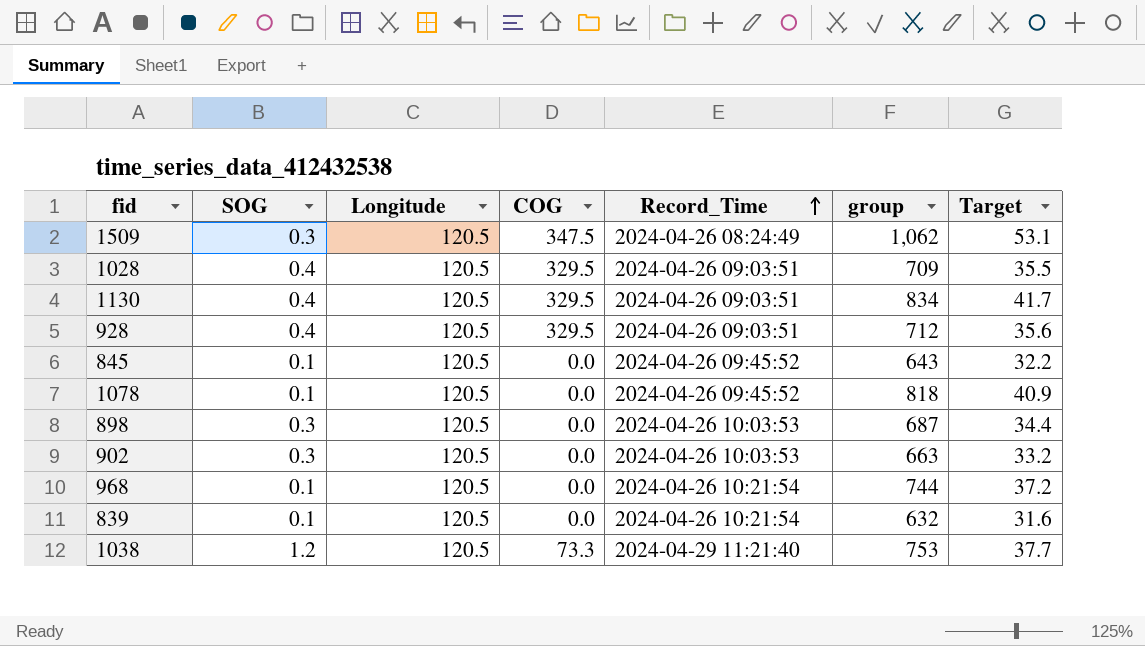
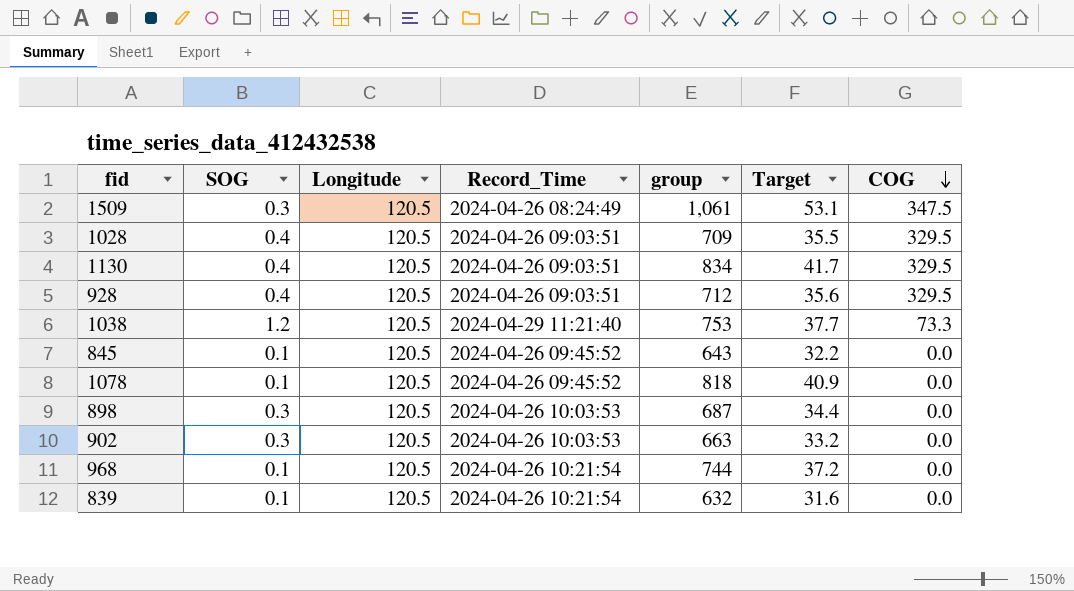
row order: Record_Time ascending -> COG descending
column COG | position: 4 -> 7
1509 | group: 1,062 -> 1,061

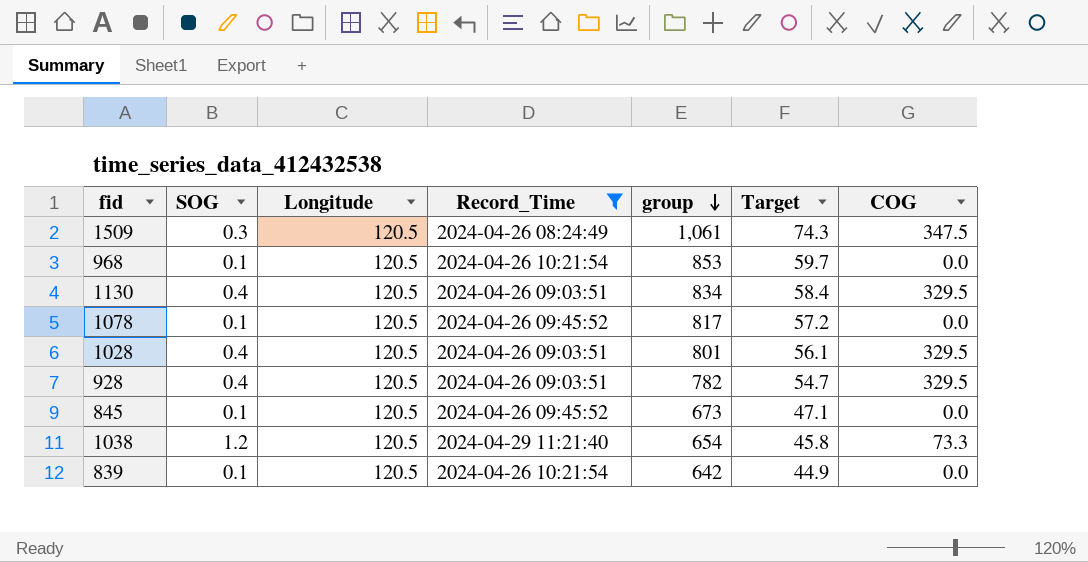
filter: none -> Record_Time != 2024-04-26 10:03:53
row order: COG descending -> group descending
column Target | formula: [group] * 0.05 -> [group] * 0.07
968 | group: 744 -> 853
1078 | group: 818 -> 817
1028 | group: 709 -> 801
928 | group: 712 -> 782
845 | group: 643 -> 673
1038 | group: 753 -> 654
839 | group: 632 -> 642

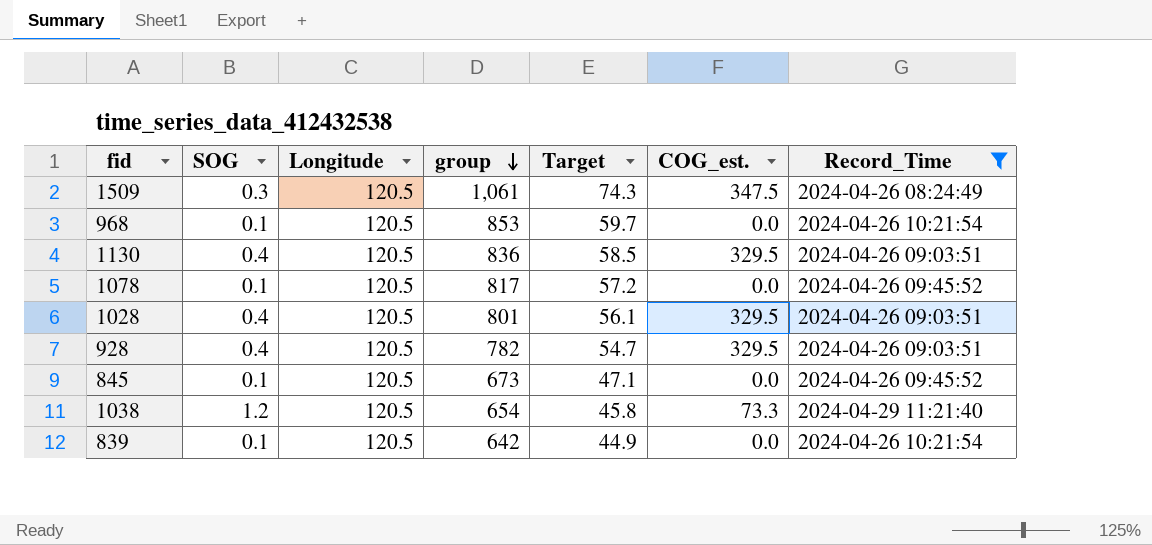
column name: COG -> COG_est.
column Record_Time | position: 4 -> 7
1130 | group: 834 -> 836
1130 | Target: 58.4 -> 58.5

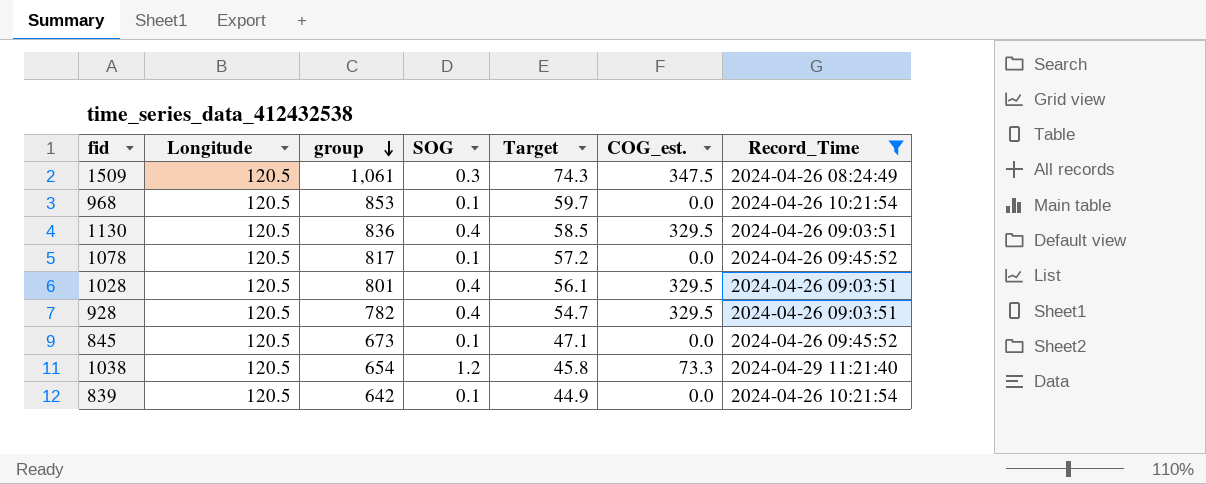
column SOG | position: 2 -> 4

